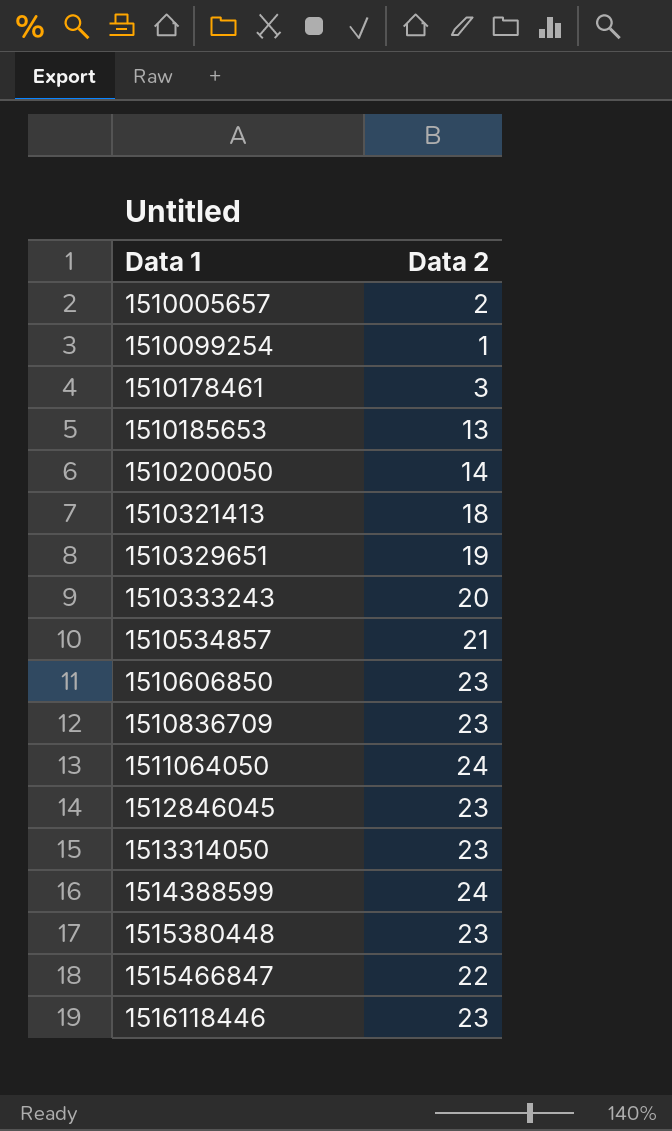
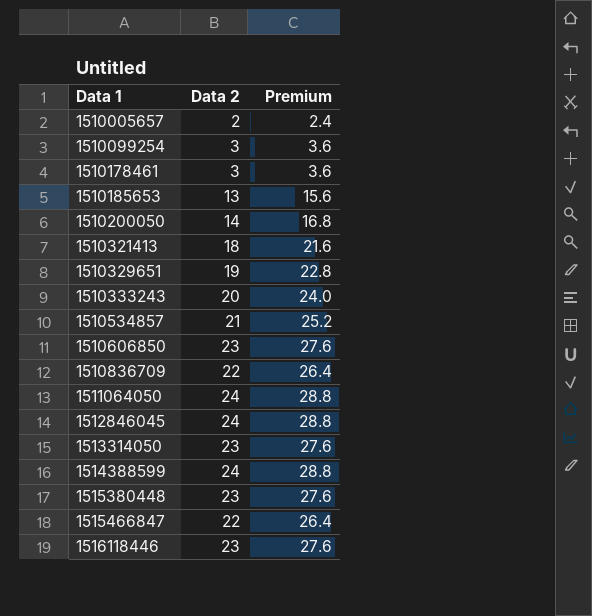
column Premium | formula: none -> [Data 2] * 1.2
1510099254 | Data 2: 1 -> 3
1510836709 | Data 2: 23 -> 22
1512846045 | Data 2: 23 -> 24

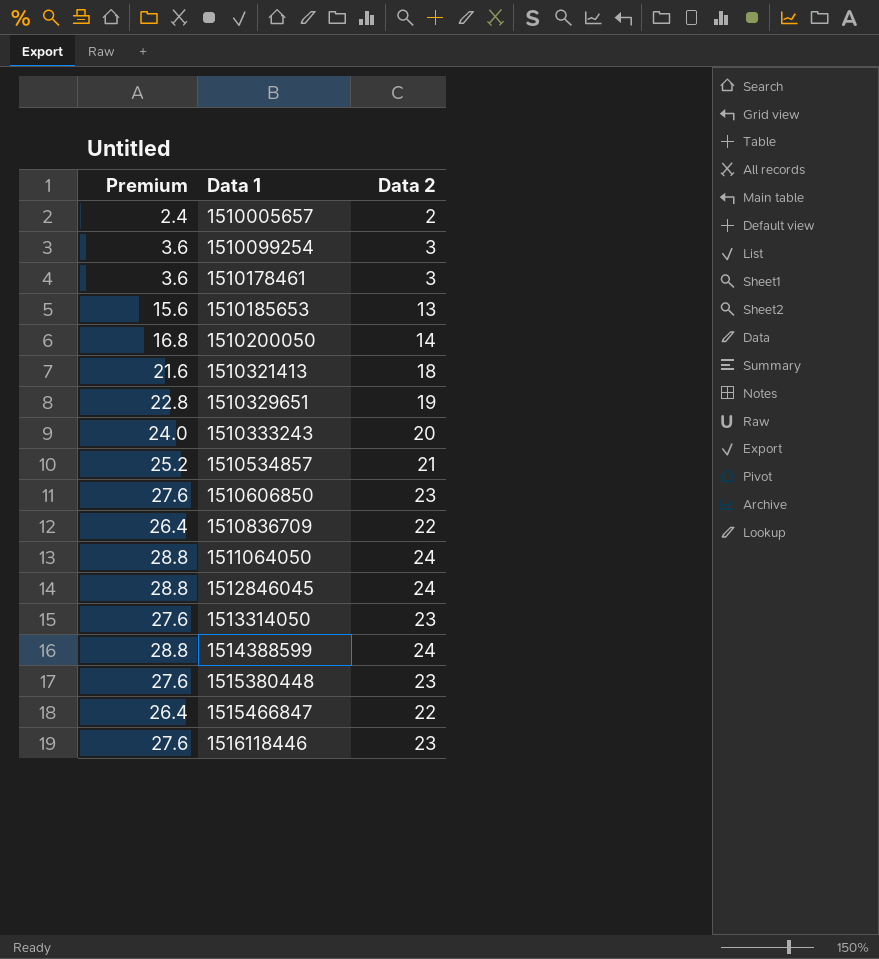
column Premium | position: 3 -> 1

